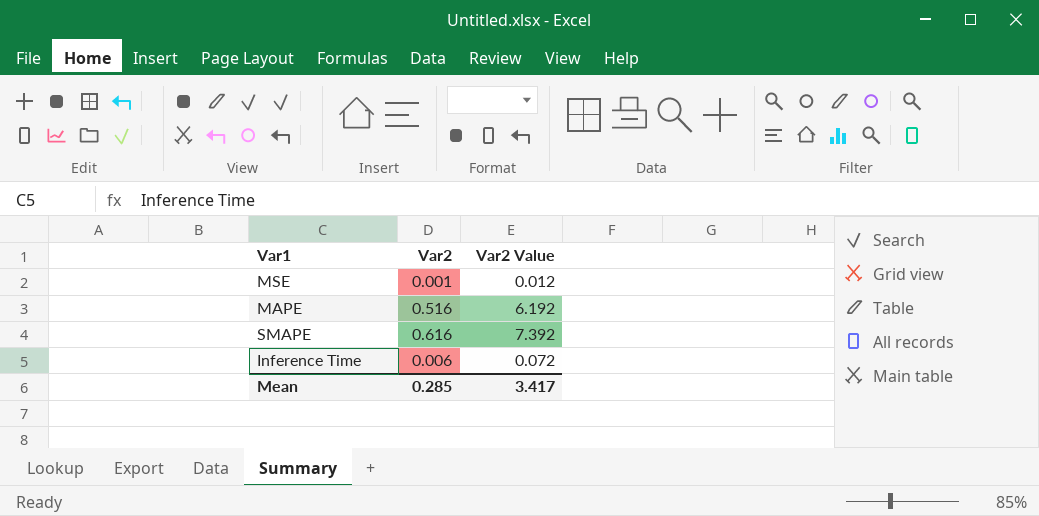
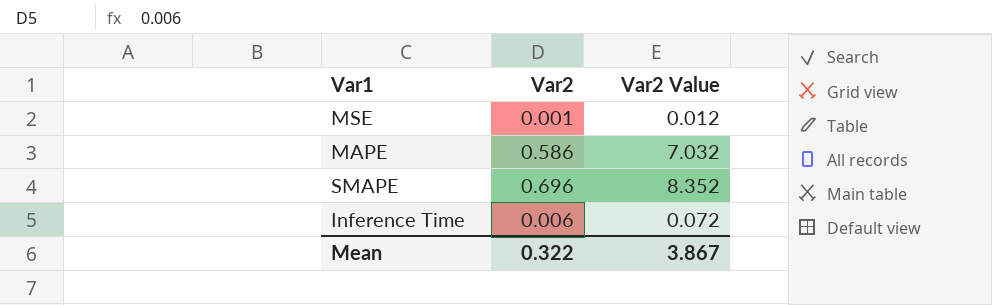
MAPE | Var2: 0.516 -> 0.586
MAPE | Var2 Value: 6.192 -> 7.032
SMAPE | Var2: 0.616 -> 0.696
SMAPE | Var2 Value: 7.392 -> 8.352
Mean | Var2: 0.285 -> 0.322
Mean | Var2 Value: 3.417 -> 3.867

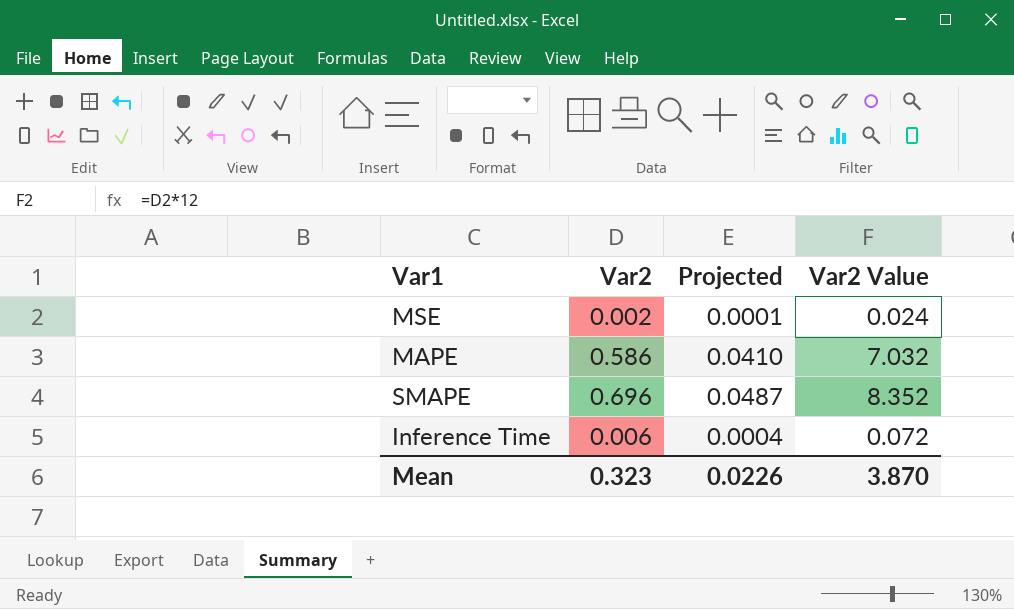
column Projected | formula: none -> [Var2] * 0.07
MSE | Var2: 0.001 -> 0.002
MSE | Var2 Value: 0.012 -> 0.024
Mean | Var2: 0.322 -> 0.323
Mean | Var2 Value: 3.867 -> 3.870

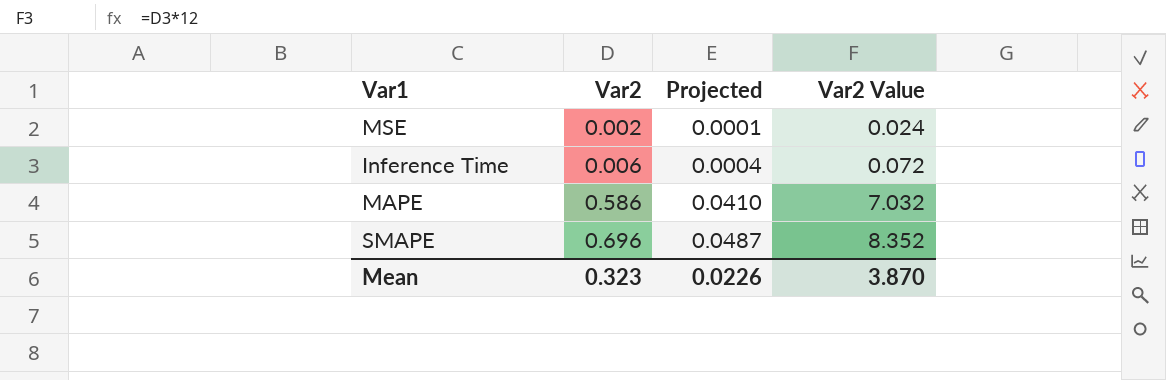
row order: none -> Var2 ascending

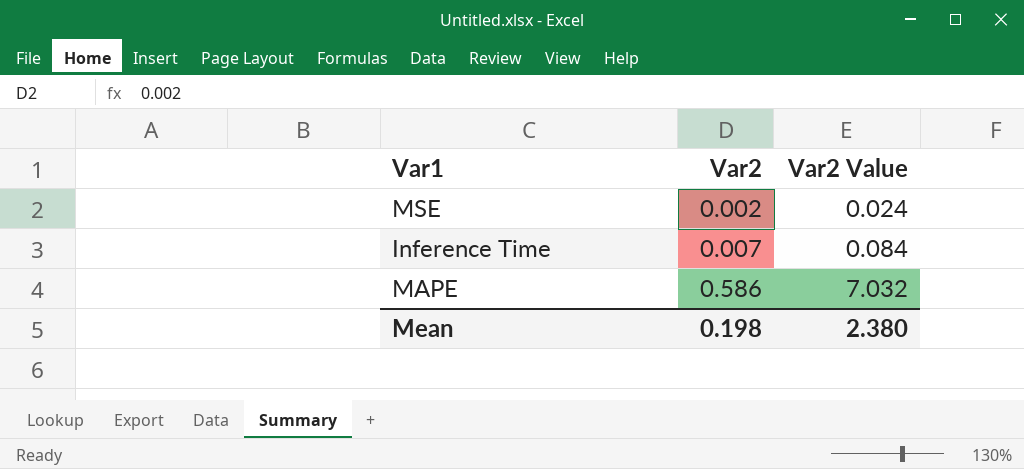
column Projected | formula: [Var2] * 0.07 -> none
row SMAPE: 0.696 | 0.0487 | 8.352 -> none
Inference Time | Var2: 0.006 -> 0.007
Inference Time | Var2 Value: 0.072 -> 0.084
Mean | Var2: 0.323 -> 0.198
Mean | Var2 Value: 3.870 -> 2.380

